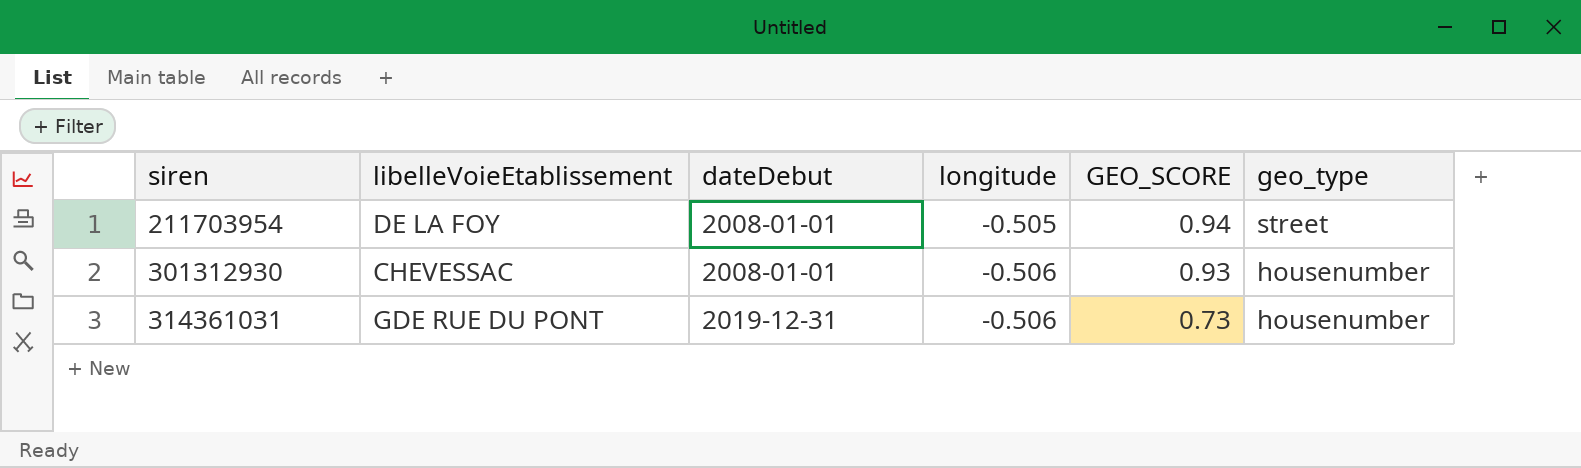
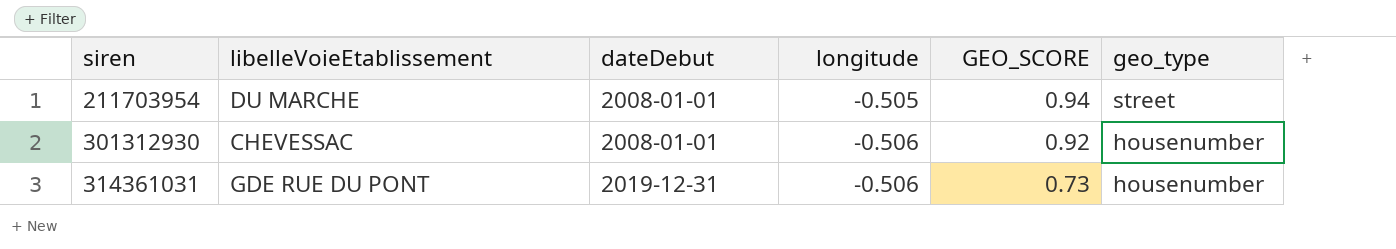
211703954 | libelleVoieEtablissement: DE LA FOY -> DU MARCHE
301312930 | GEO_SCORE: 0.93 -> 0.92

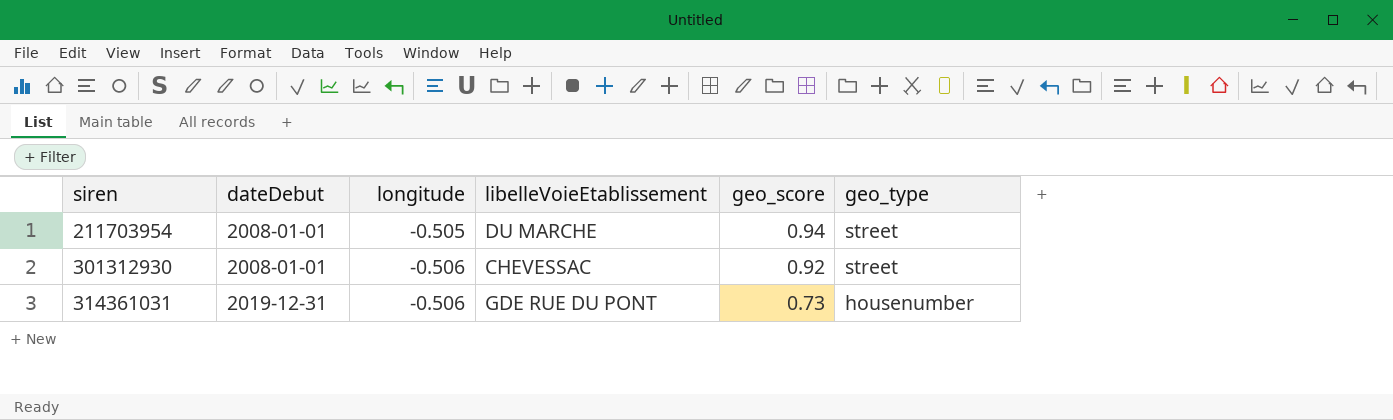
column libelleVoieEtablissement | position: 2 -> 4
column name: GEO_SCORE -> geo_score
301312930 | geo_type: housenumber -> street

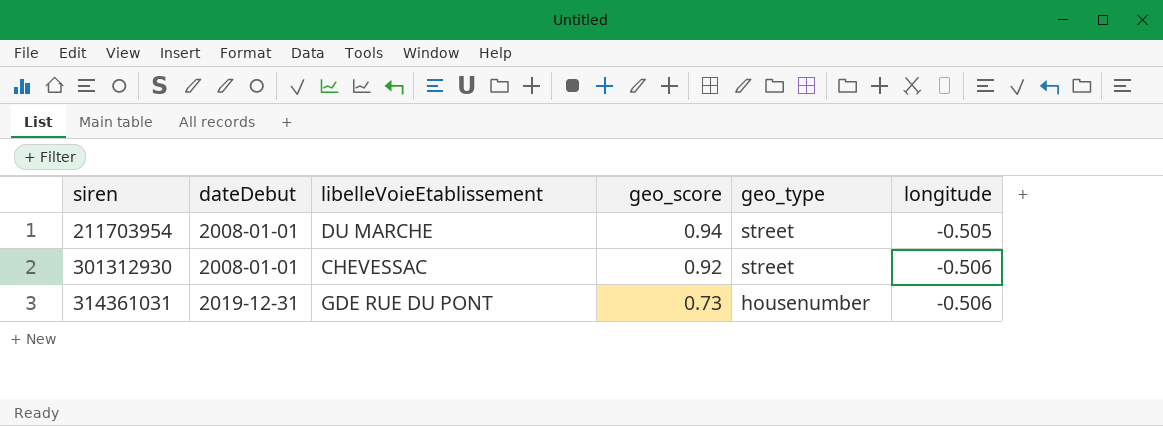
column longitude | position: 3 -> 6

